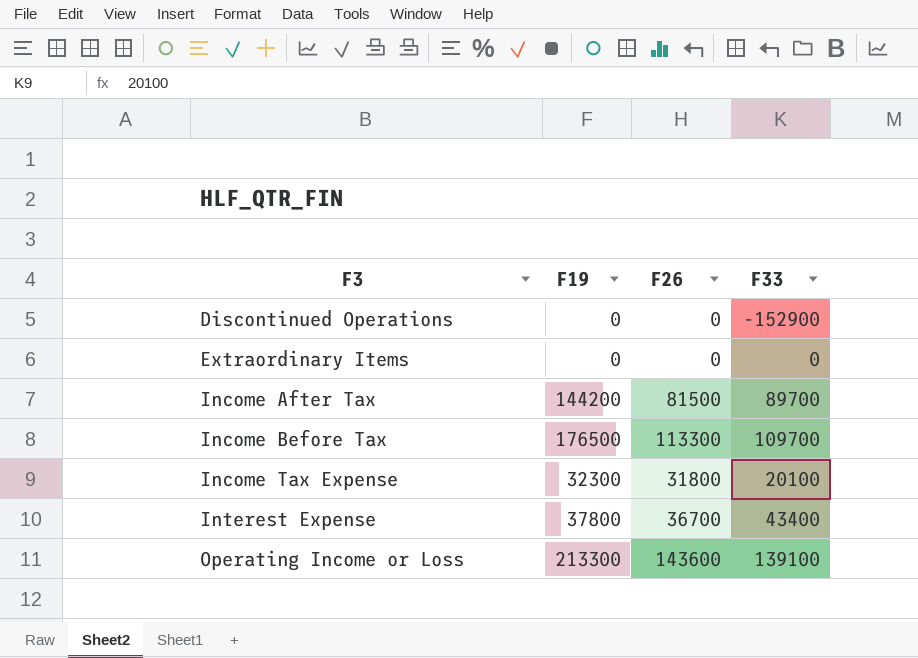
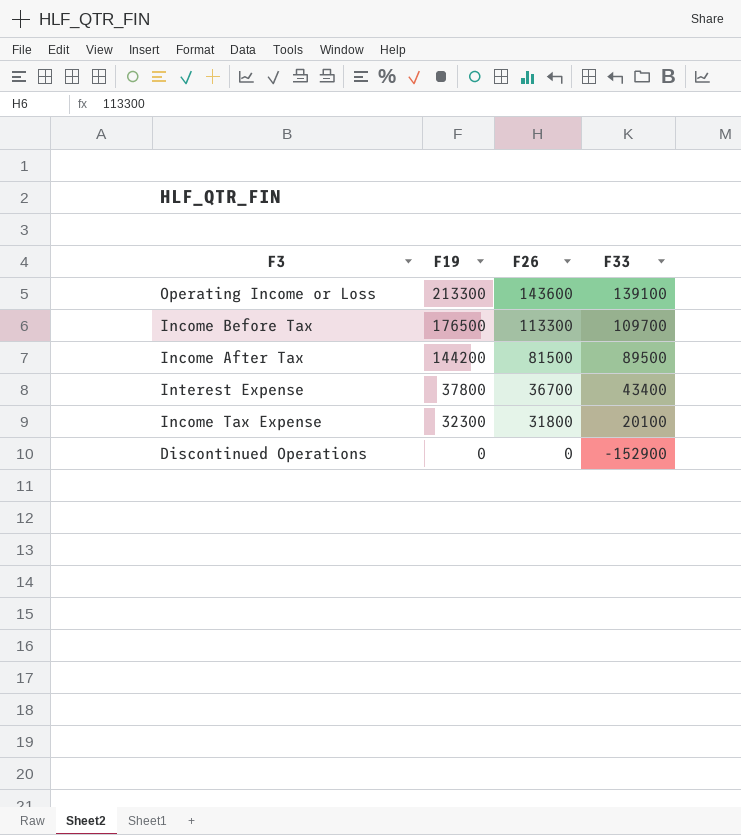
row order: F3 ascending -> F19 descending
row Extraordinary Items: 0 | 0 | 0 -> none
Income After Tax | F33: 89700 -> 89500

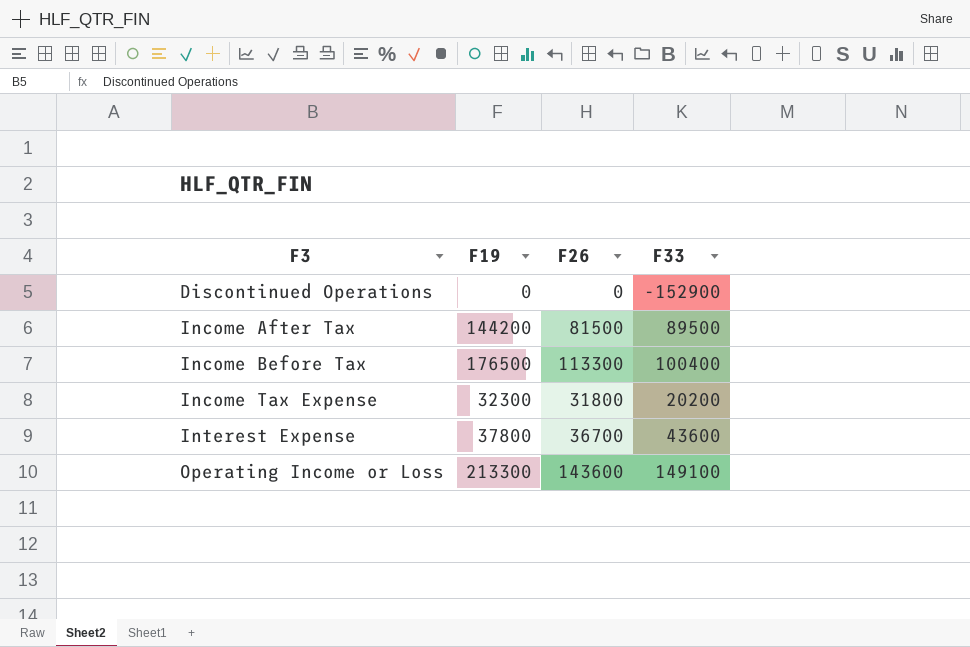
row order: F19 descending -> F3 ascending
Income Before Tax | F33: 109700 -> 100400
Income Tax Expense | F33: 20100 -> 20200
Interest Expense | F33: 43400 -> 43600
Operating Income or Loss | F33: 139100 -> 149100

